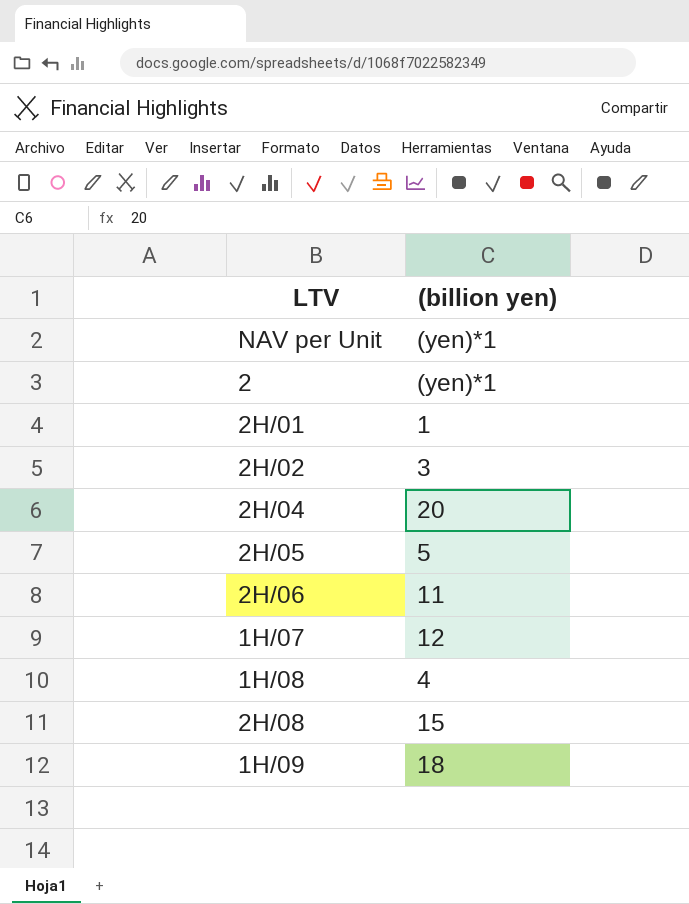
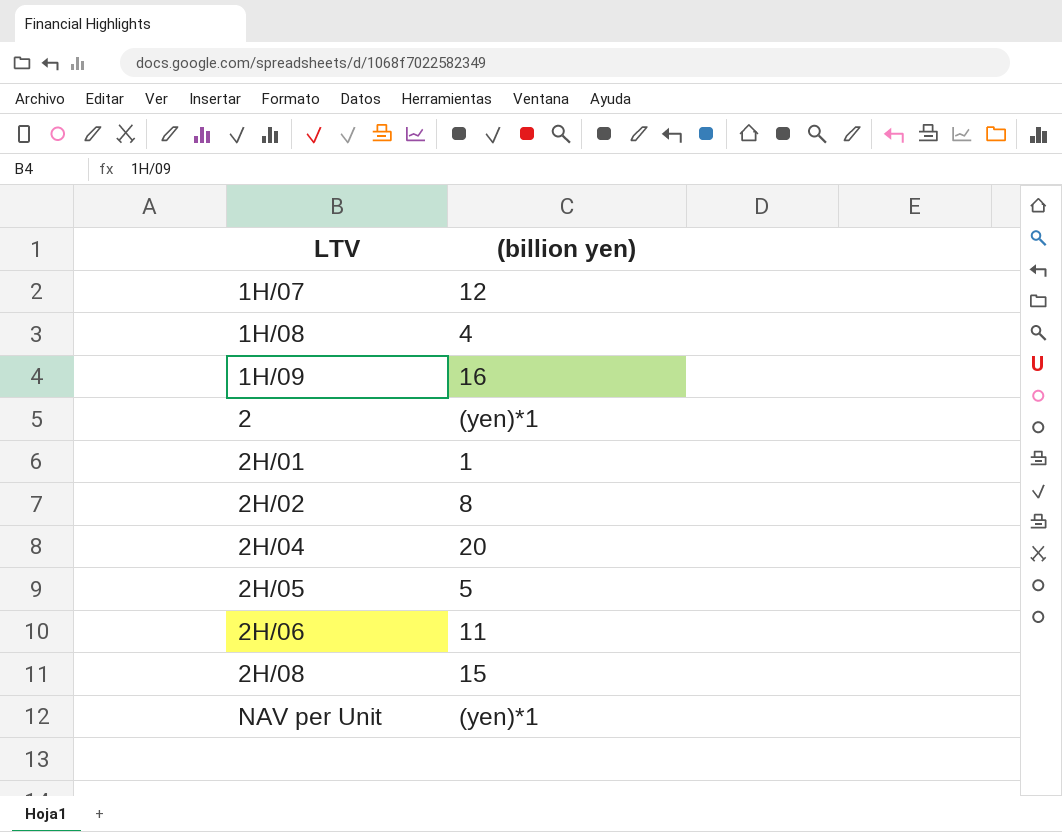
row order: none -> LTV ascending
1H/09 | (billion yen): 18 -> 16
2H/02 | (billion yen): 3 -> 8

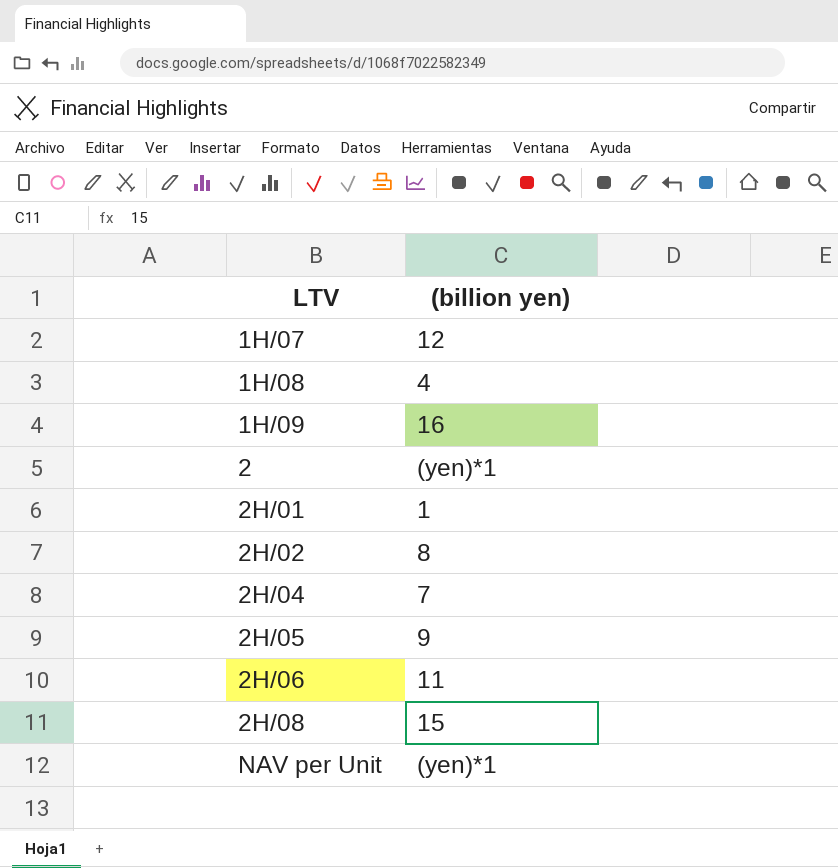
2H/04 | (billion yen): 20 -> 7
2H/05 | (billion yen): 5 -> 9

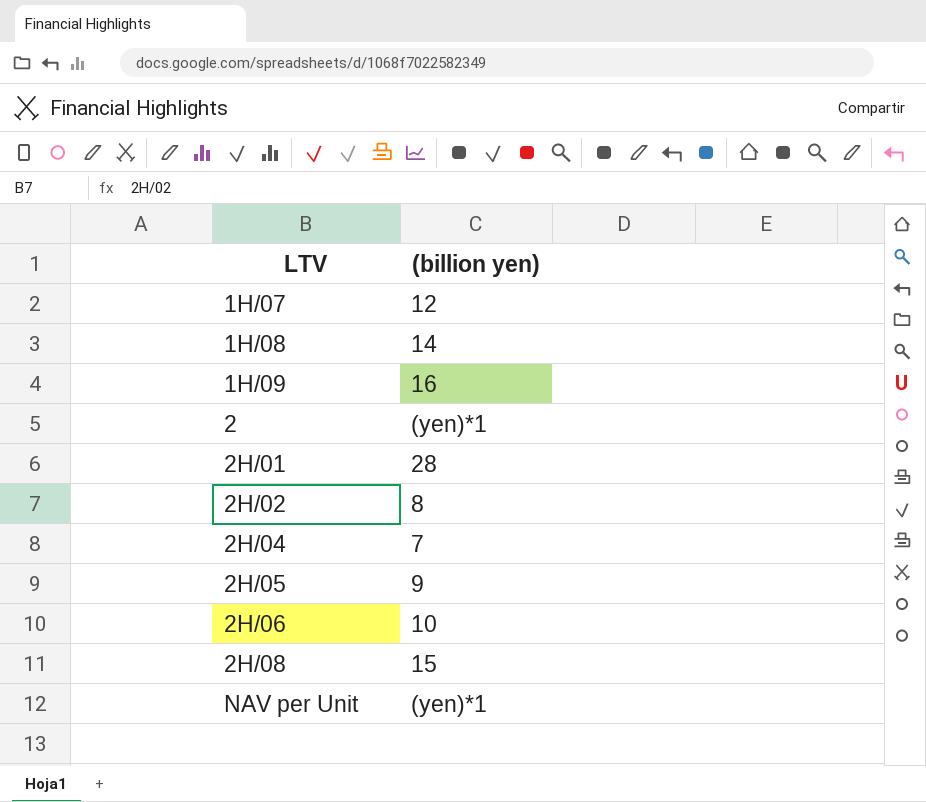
1H/08 | (billion yen): 4 -> 14
2H/01 | (billion yen): 1 -> 28
2H/06 | (billion yen): 11 -> 10

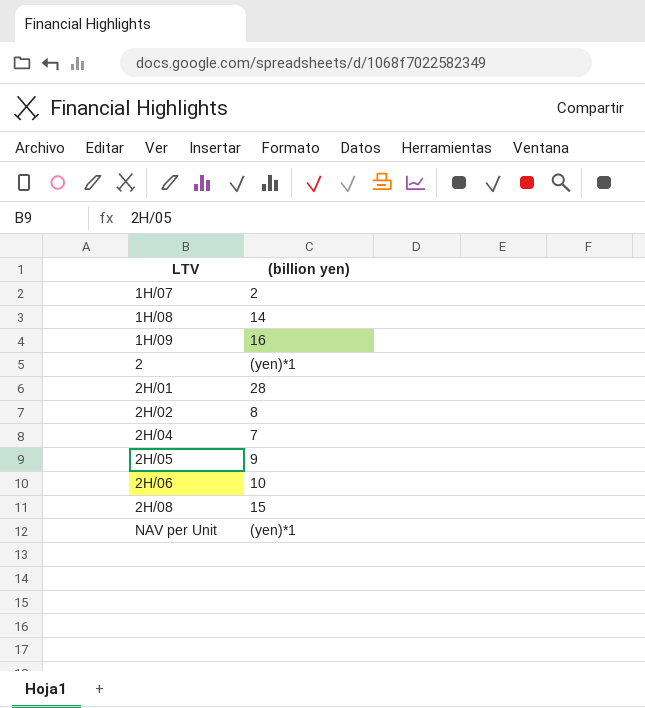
1H/07 | (billion yen): 12 -> 2

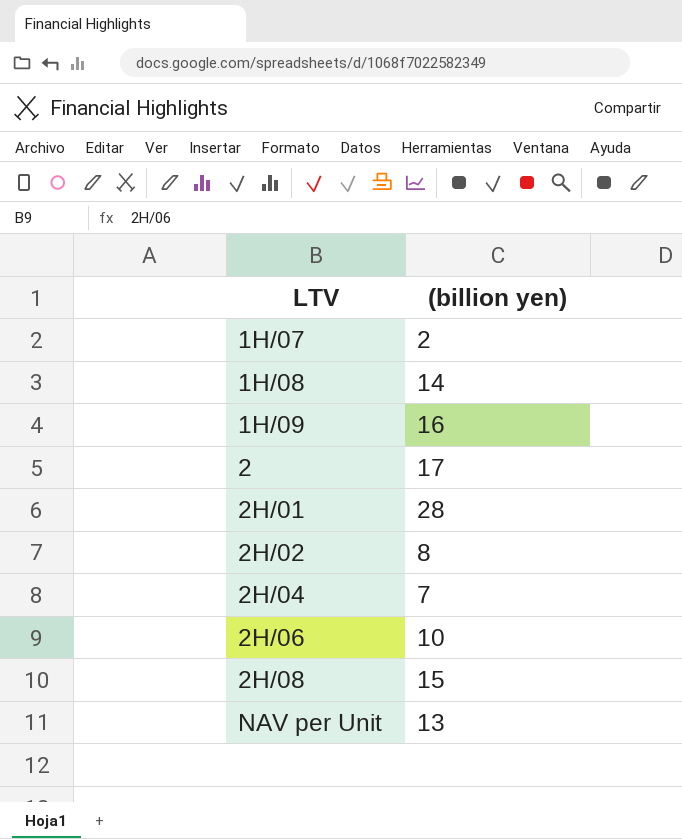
row 2H/05: 9 -> none
2 | (billion yen): (yen)*1 -> 17
NAV per Unit | (billion yen): (yen)*1 -> 13

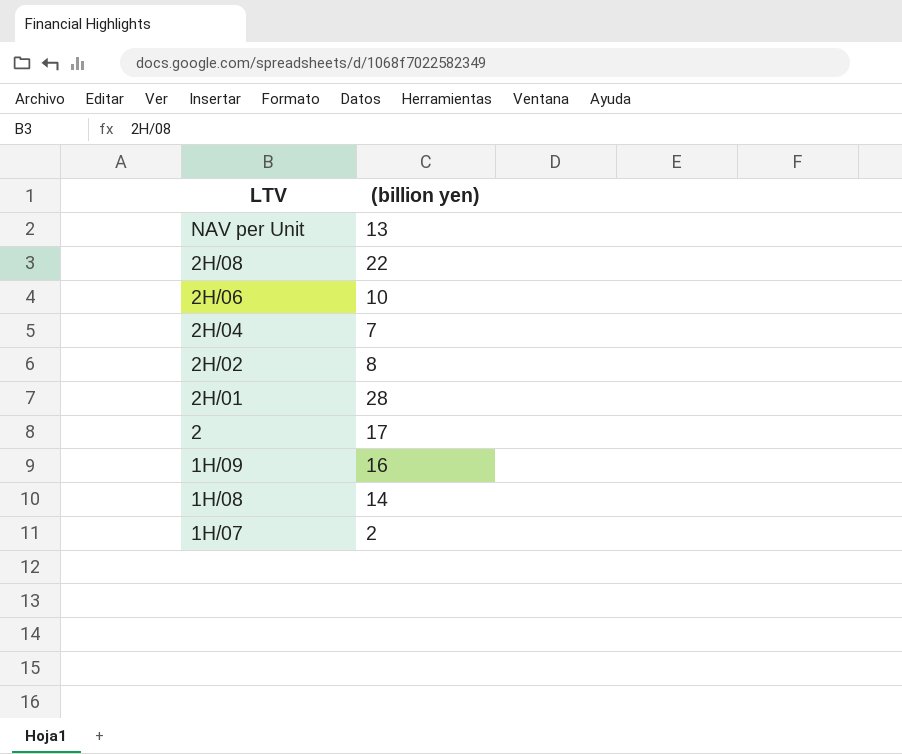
row order: LTV ascending -> LTV descending
2H/08 | (billion yen): 15 -> 22

